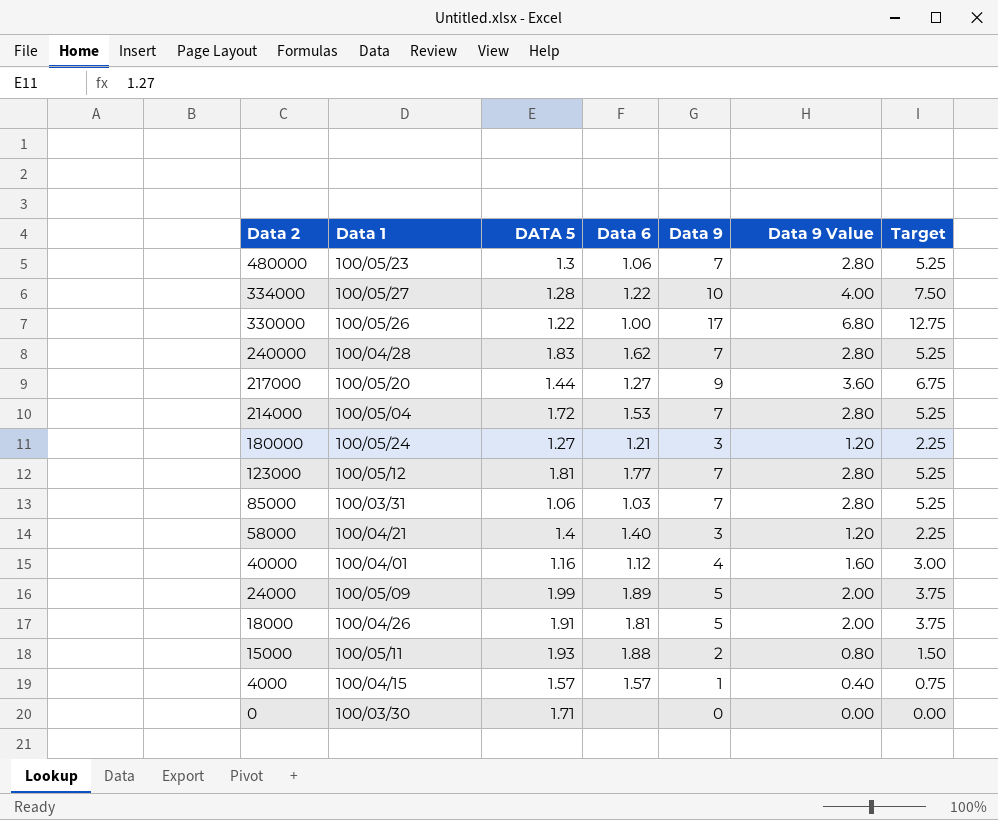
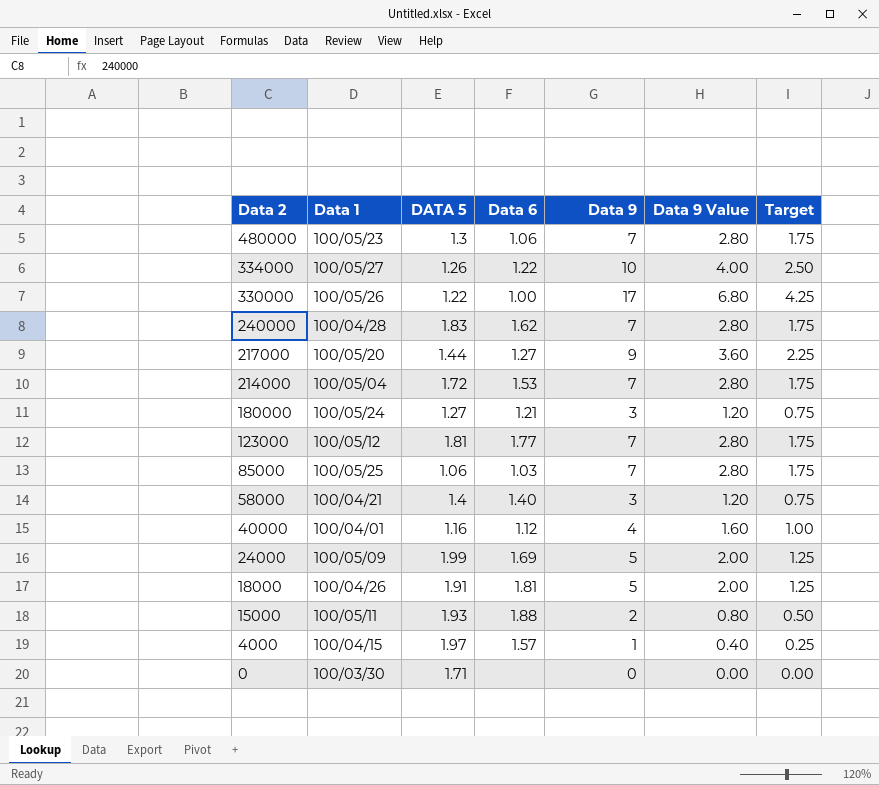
column Target | formula: [Data 9] * 0.75 -> [Data 9] * 0.25
334000 | DATA 5: 1.28 -> 1.26
85000 | Data 1: 100/03/31 -> 100/05/25
24000 | Data 6: 1.89 -> 1.69
4000 | DATA 5: 1.57 -> 1.97

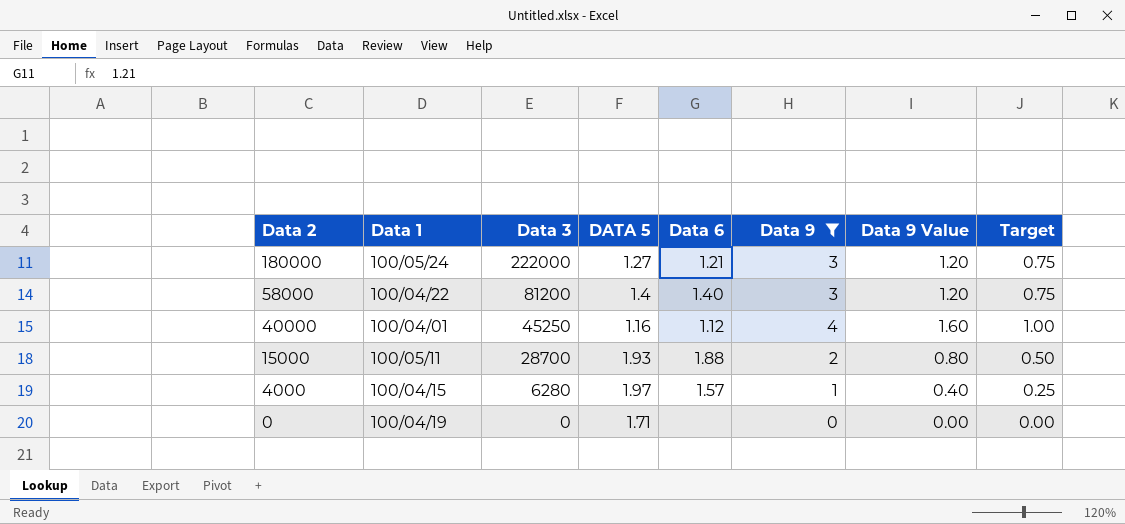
filter: none -> Data 9 <= 4
column Data 3 | position: none -> 3
58000 | Data 1: 100/04/21 -> 100/04/22
0 | Data 1: 100/03/30 -> 100/04/19

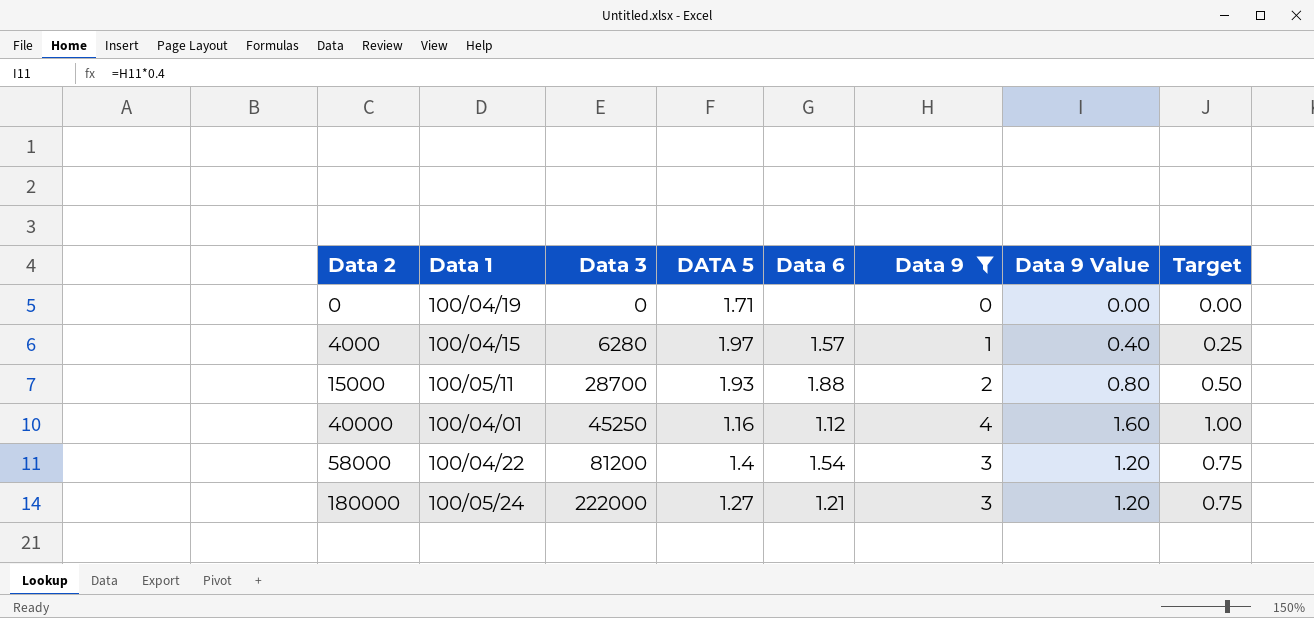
row order: Data 2 descending -> Data 2 ascending
58000 | Data 6: 1.40 -> 1.54

